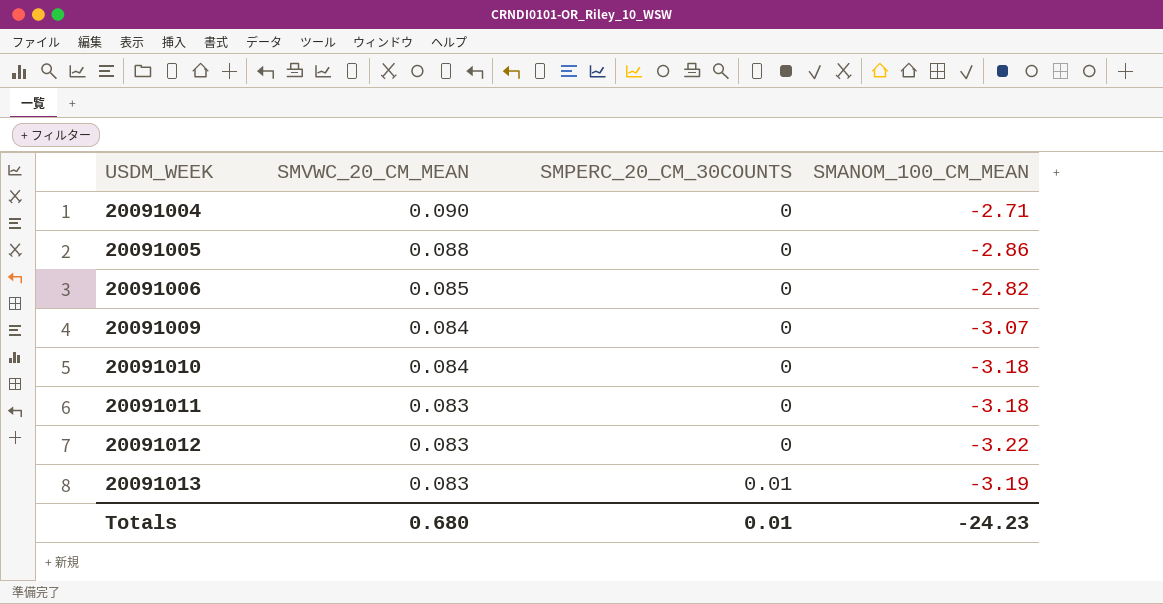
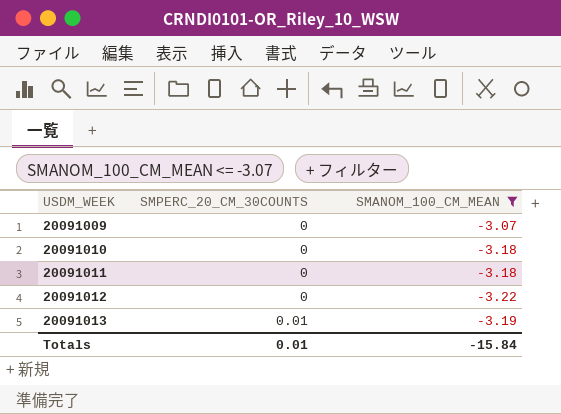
filter: none -> SMANOM_100_CM_MEAN <= -3.07
column SMVWC_20_CM_MEAN | position: 2 -> none
Totals | SMANOM_100_CM_MEAN: -24.23 -> -15.84

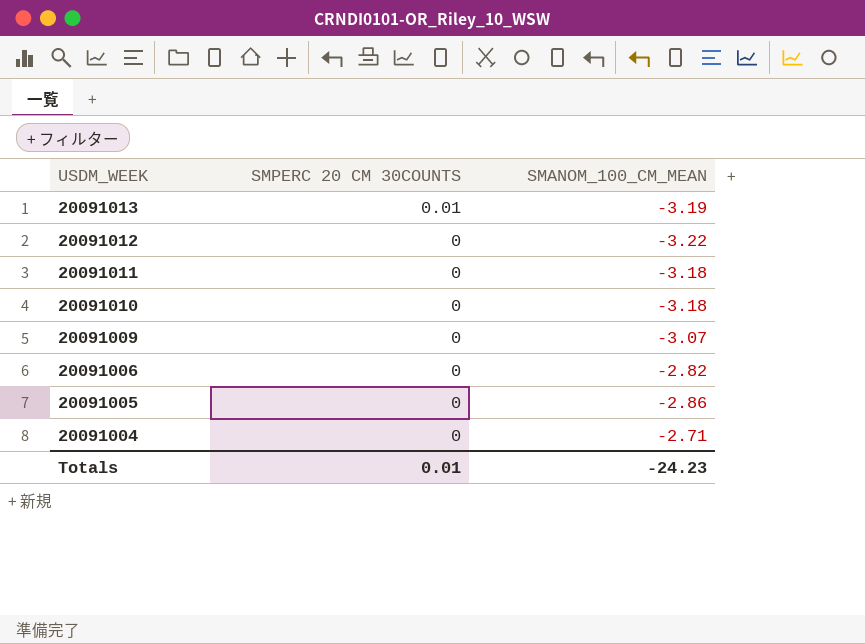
filter: SMANOM_100_CM_MEAN <= -3.07 -> none
row order: USDM_WEEK ascending -> USDM_WEEK descending
column name: SMPERC_20_CM_30COUNTS -> SMPERC 20 CM 30COUNTS
Totals | SMANOM_100_CM_MEAN: -15.84 -> -24.23

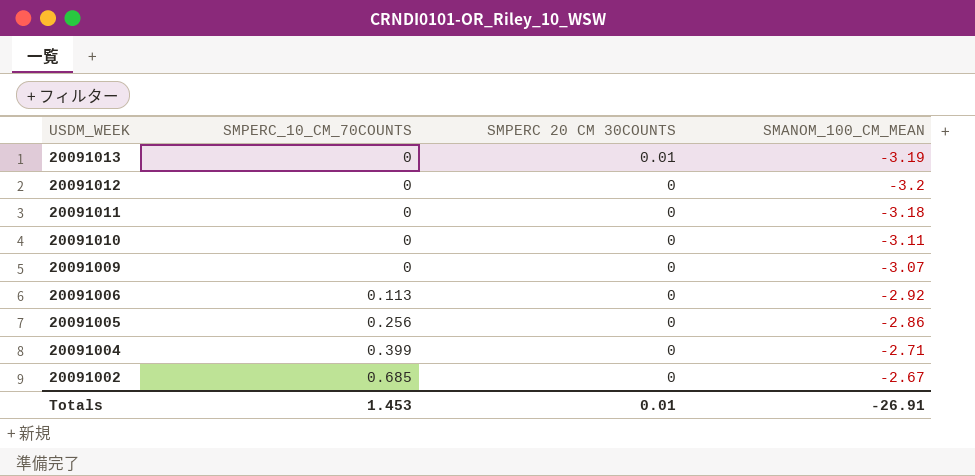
column SMPERC_10_CM_70COUNTS | position: none -> 2
20091012 | SMANOM_100_CM_MEAN: -3.22 -> -3.2
20091010 | SMANOM_100_CM_MEAN: -3.18 -> -3.11
20091006 | SMANOM_100_CM_MEAN: -2.82 -> -2.92
row 20091002: none -> 0.685 | 0 | -2.67
Totals | SMANOM_100_CM_MEAN: -24.23 -> -26.91

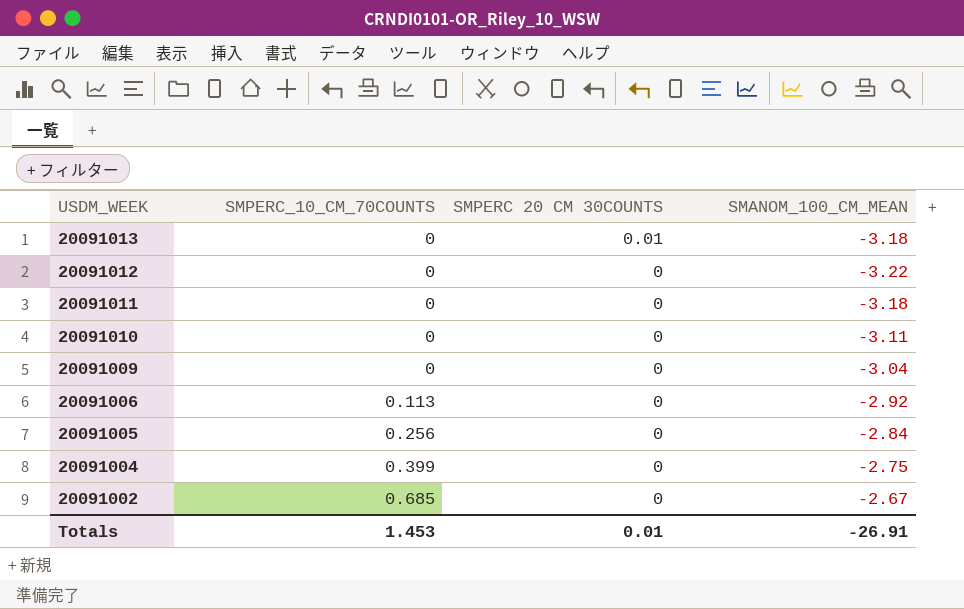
20091013 | SMANOM_100_CM_MEAN: -3.19 -> -3.18
20091012 | SMANOM_100_CM_MEAN: -3.2 -> -3.22
20091009 | SMANOM_100_CM_MEAN: -3.07 -> -3.04
20091005 | SMANOM_100_CM_MEAN: -2.86 -> -2.84
20091004 | SMANOM_100_CM_MEAN: -2.71 -> -2.75

